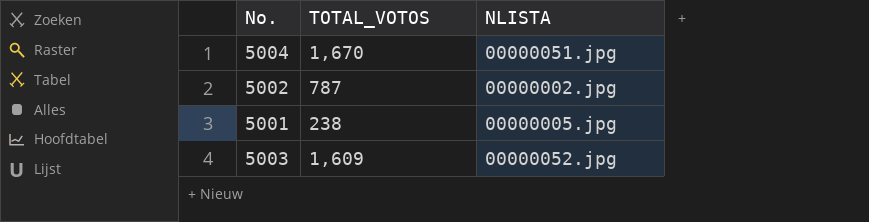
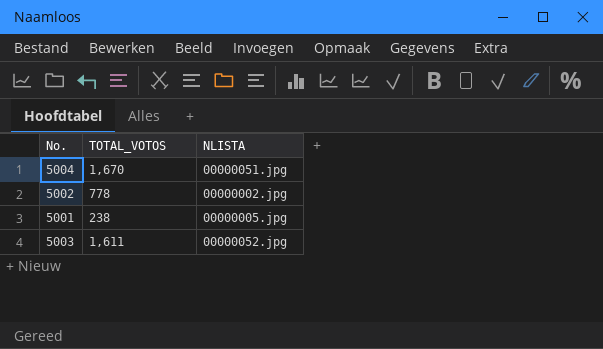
5002 | TOTAL_VOTOS: 787 -> 778
5003 | TOTAL_VOTOS: 1,609 -> 1,611

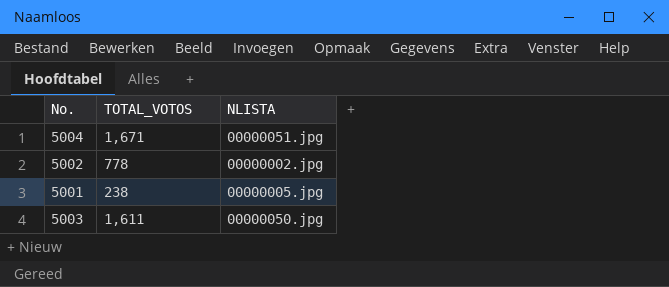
5004 | TOTAL_VOTOS: 1,670 -> 1,671
5003 | NLISTA: 00000052.jpg -> 00000050.jpg

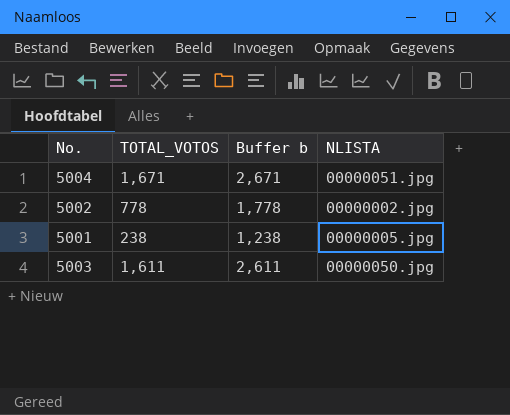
column Buffer b | formula: none -> [TOTAL_VOTOS] + 1000

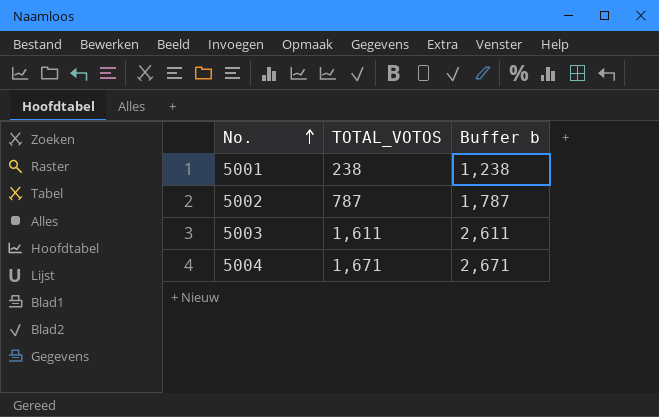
row order: none -> No. ascending
column NLISTA | position: 4 -> none
5002 | TOTAL_VOTOS: 778 -> 787
5002 | Buffer b: 1,778 -> 1,787

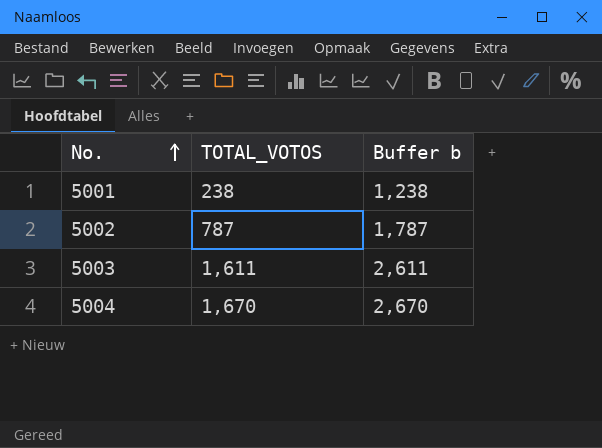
5004 | TOTAL_VOTOS: 1,671 -> 1,670
5004 | Buffer b: 2,671 -> 2,670

